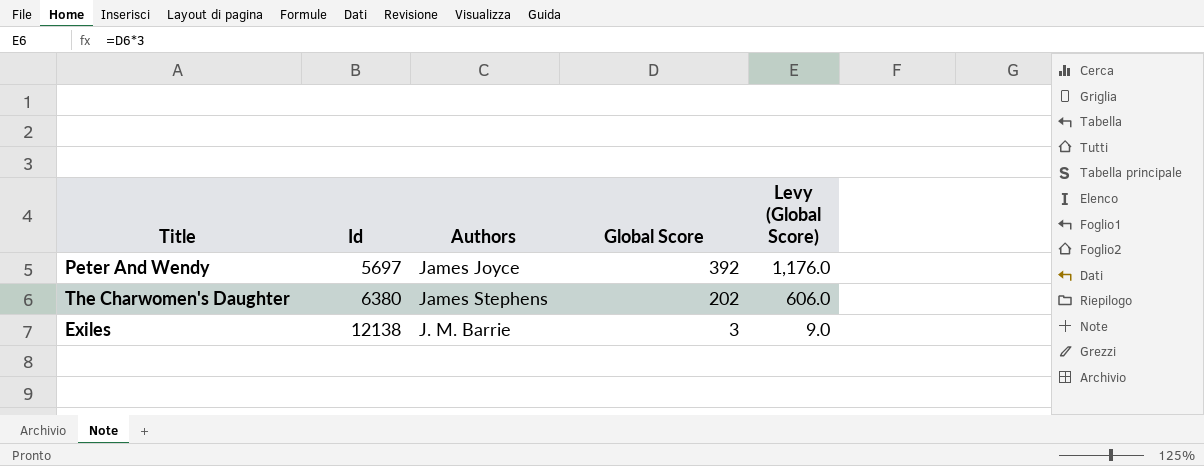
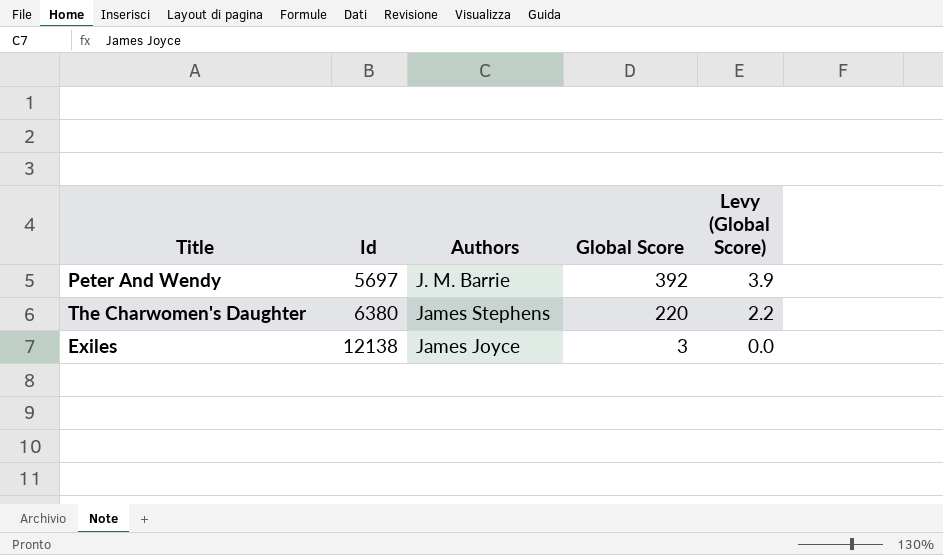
column Levy (Global Score) | formula: [Global Score] * 3 -> [Global Score] * 0.01
Peter And Wendy | Authors: James Joyce -> J. M. Barrie
The Charwomen's Daughter | Global Score: 202 -> 220
Exiles | Authors: J. M. Barrie -> James Joyce

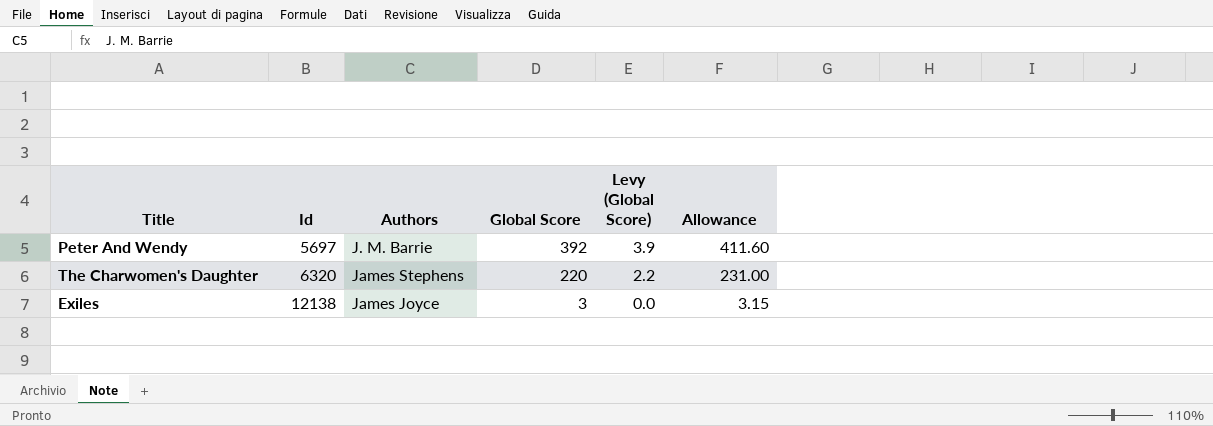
column Allowance | formula: none -> [Global Score] * 1.05
The Charwomen's Daughter | Id: 6380 -> 6320

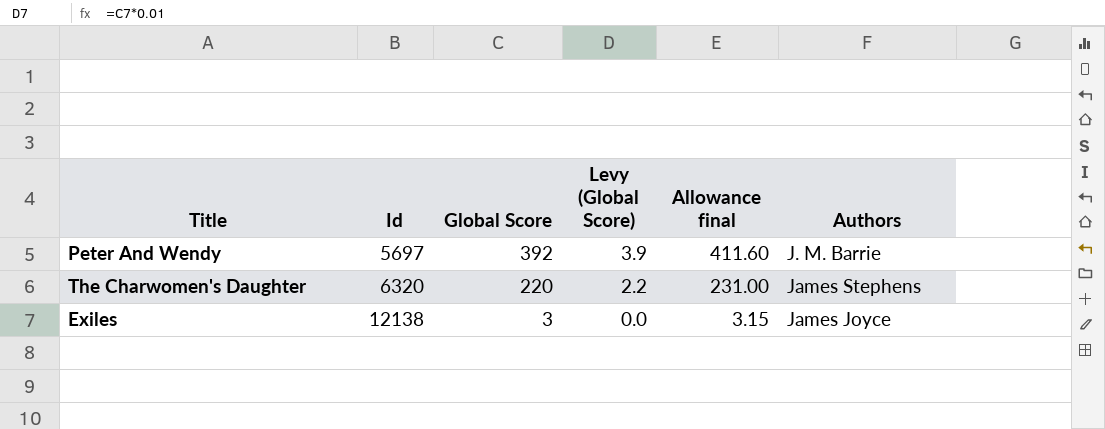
column name: Allowance -> Allowance final
column Authors | position: 3 -> 6

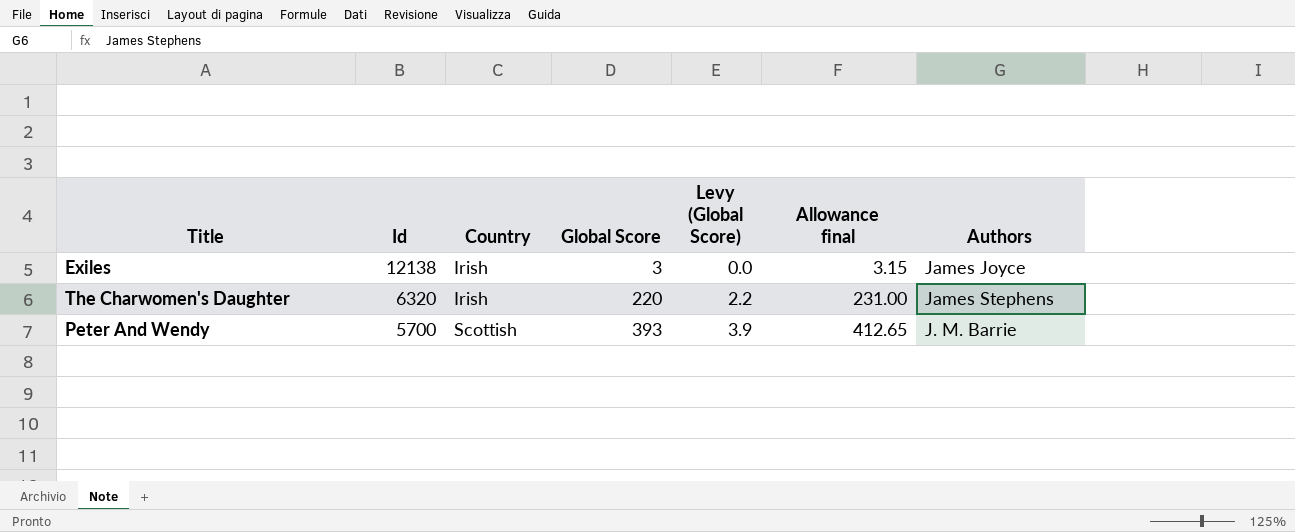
row order: Id ascending -> Id descending
column Country | position: none -> 3
Peter And Wendy | Id: 5697 -> 5700
Peter And Wendy | Global Score: 392 -> 393
Peter And Wendy | Allowance final: 411.60 -> 412.65

